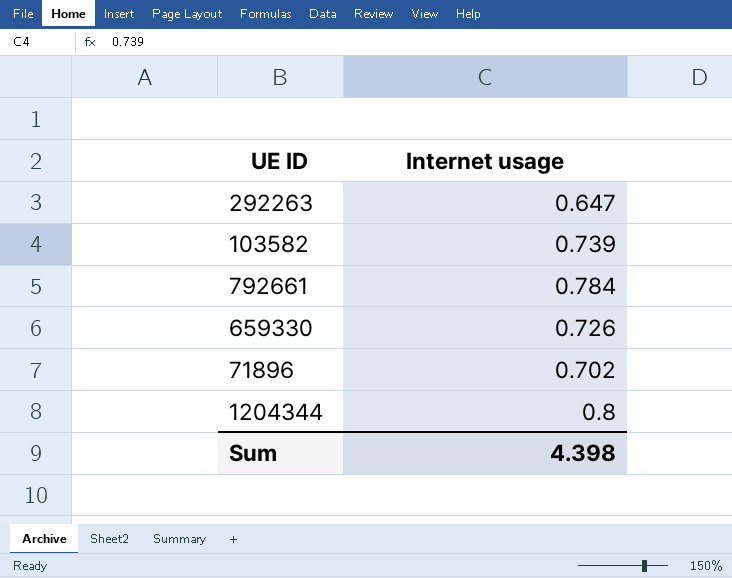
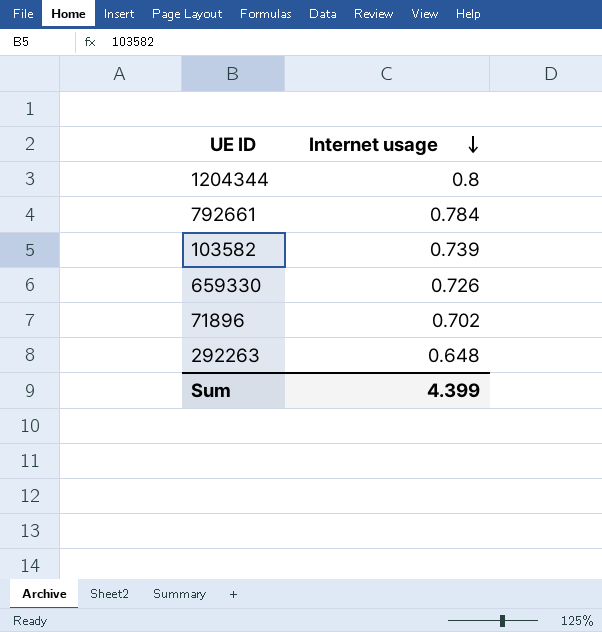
row order: none -> Internet usage descending
292263 | Internet usage: 0.647 -> 0.648
Sum | Internet usage: 4.398 -> 4.399

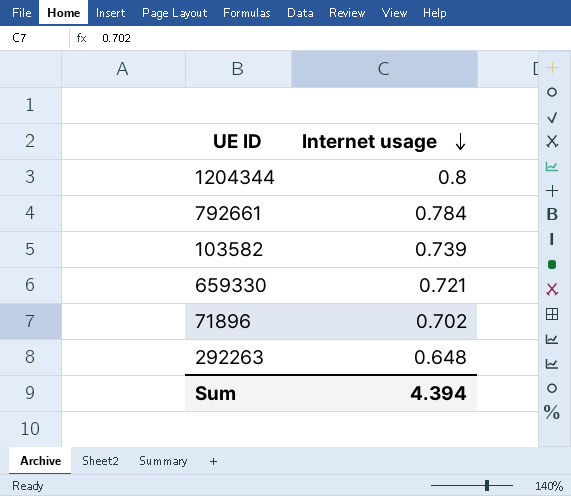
659330 | Internet usage: 0.726 -> 0.721
Sum | Internet usage: 4.399 -> 4.394

